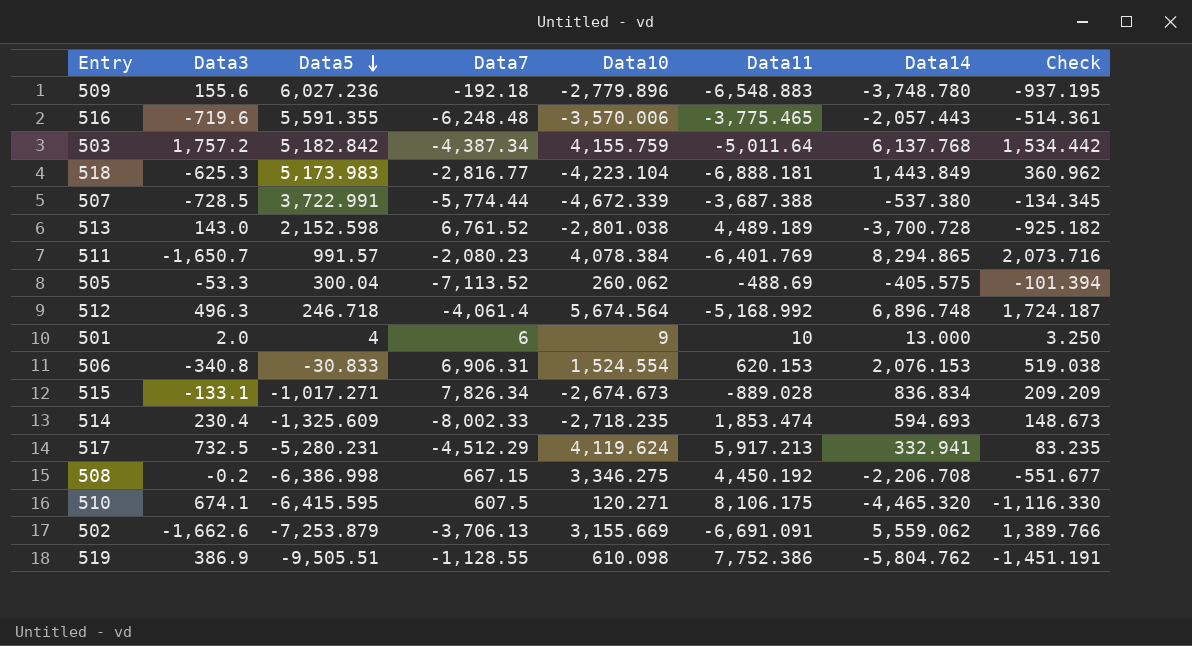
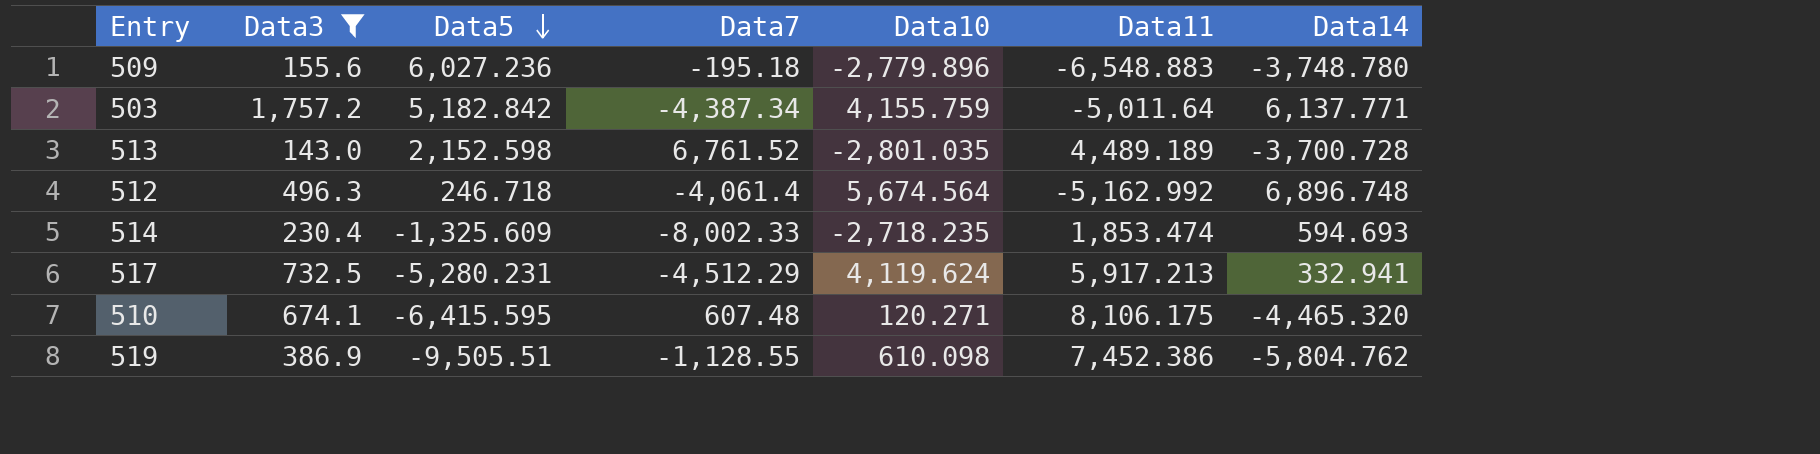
filter: none -> Data3 >= 143.0
column Check | formula: [Data14] * 0.25 -> none
509 | Data7: -192.18 -> -195.18
503 | Data14: 6,137.768 -> 6,137.771
513 | Data10: -2,801.038 -> -2,801.035
512 | Data11: -5,168.992 -> -5,162.992
510 | Data7: 607.5 -> 607.48
519 | Data11: 7,752.386 -> 7,452.386

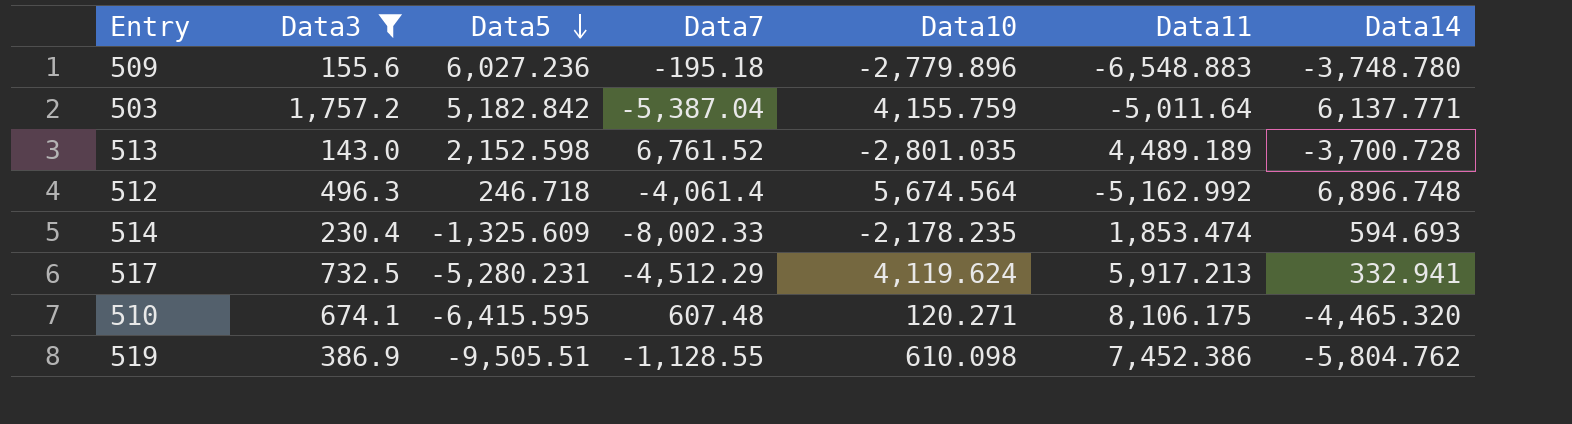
503 | Data7: -4,387.34 -> -5,387.04
514 | Data10: -2,718.235 -> -2,178.235

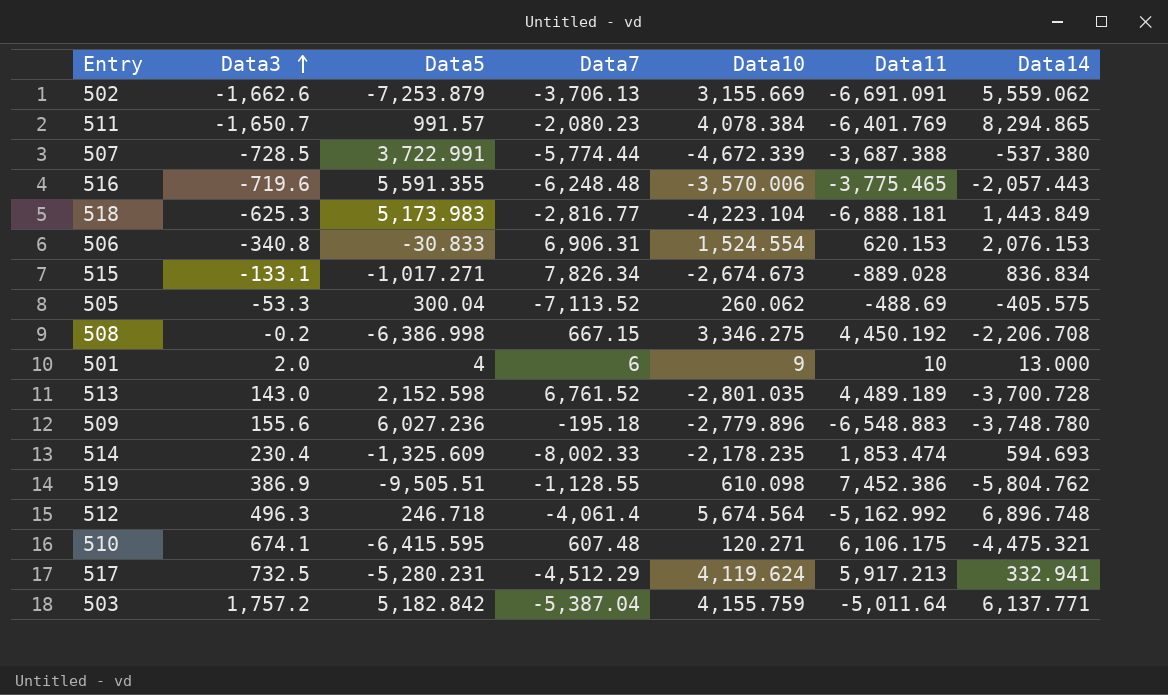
filter: Data3 >= 143.0 -> none
row order: Data5 descending -> Data3 ascending
510 | Data11: 8,106.175 -> 6,106.175
510 | Data14: -4,465.320 -> -4,475.321

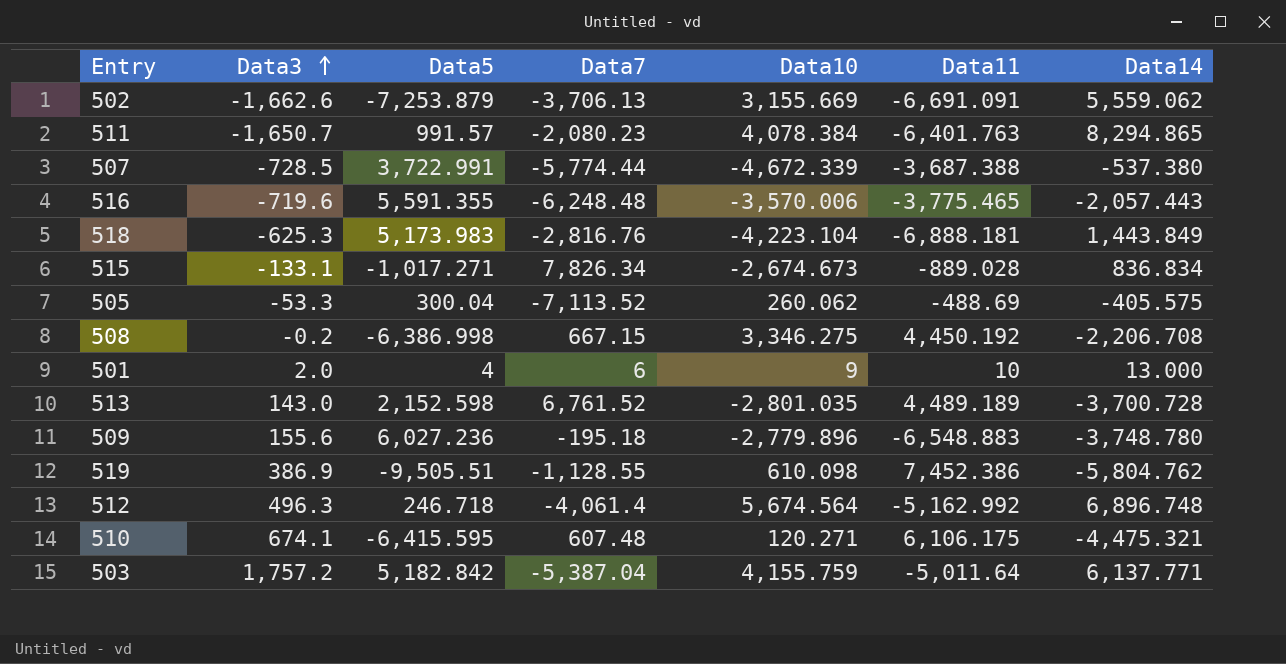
row 506: -340.8 | -30.833 | 6,906.31 | 1,524.554 | 620.153 | 2,076.153 -> none
row 514: 230.4 | -1,325.609 | -8,002.33 | -2,178.235 | 1,853.474 | 594.693 -> none
row 517: 732.5 | -5,280.231 | -4,512.29 | 4,119.624 | 5,917.213 | 332.941 -> none
511 | Data11: -6,401.769 -> -6,401.763
518 | Data7: -2,816.77 -> -2,816.76

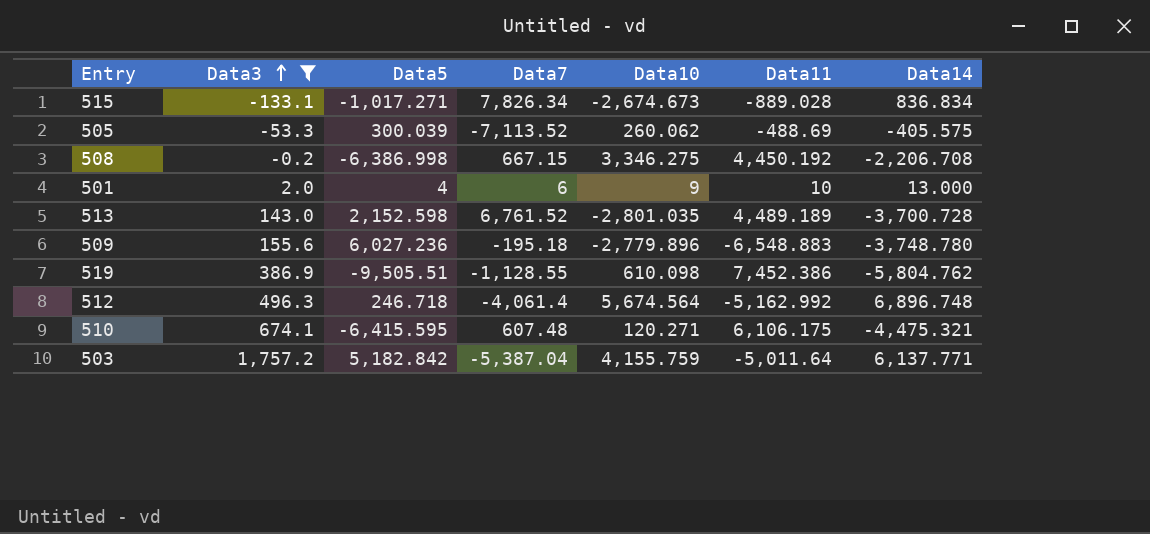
filter: none -> Data3 >= -133.1
505 | Data5: 300.04 -> 300.039

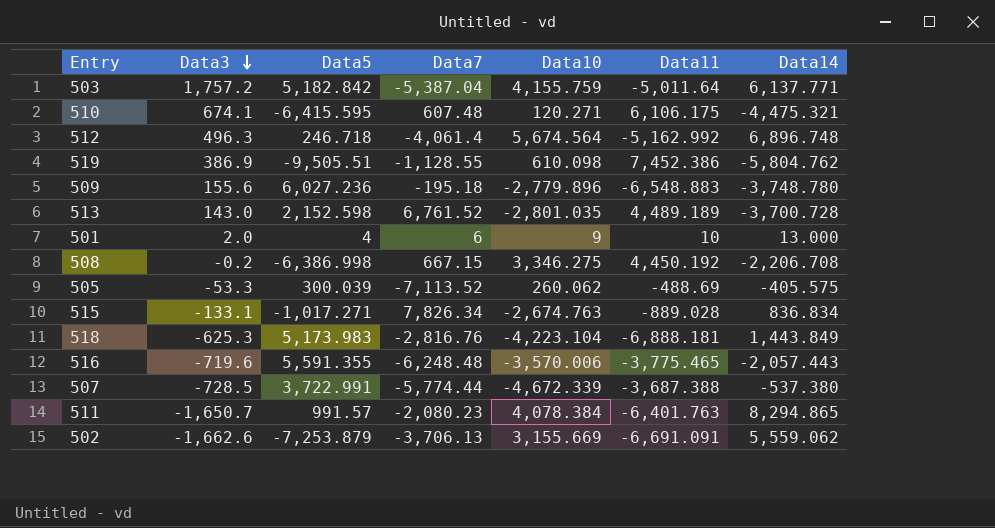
filter: Data3 >= -133.1 -> none
row order: Data3 ascending -> Data3 descending
515 | Data10: -2,674.673 -> -2,674.763

